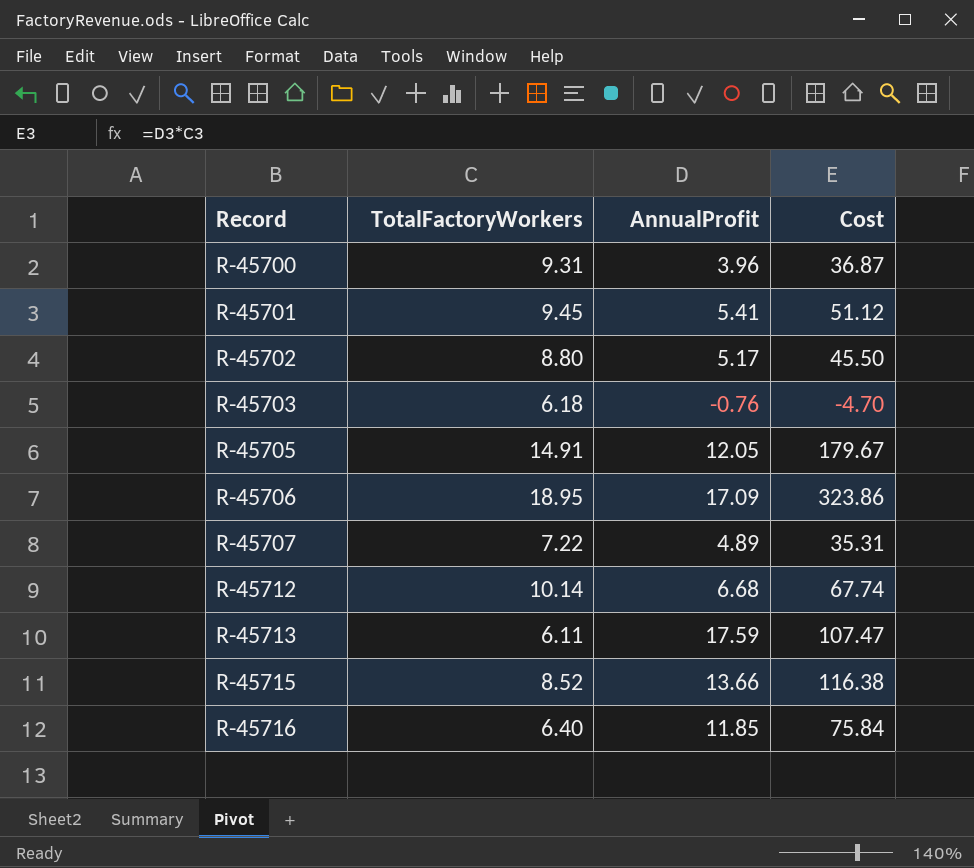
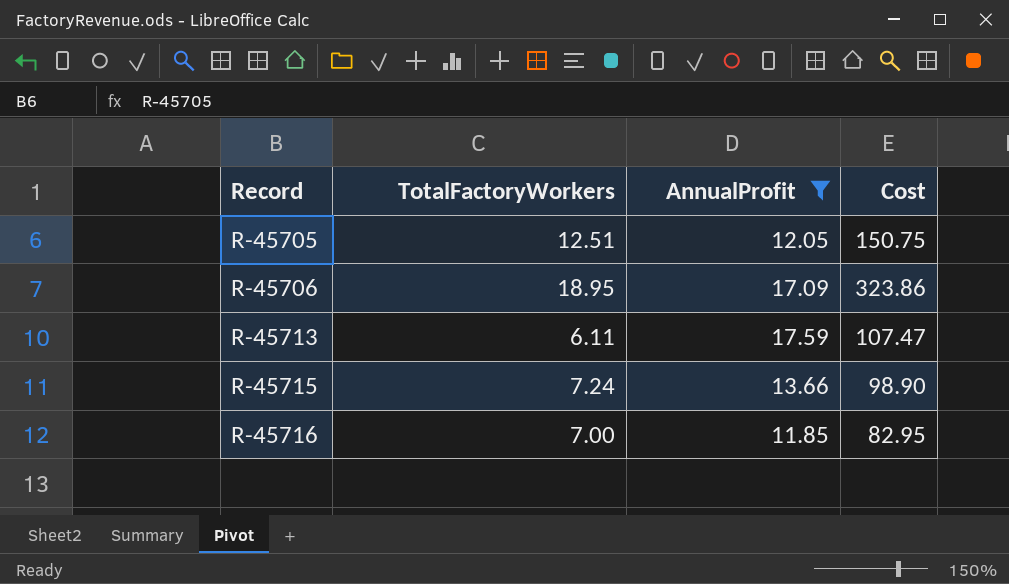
filter: none -> AnnualProfit >= 11.85
R-45705 | TotalFactoryWorkers: 14.91 -> 12.51
R-45705 | Cost: 179.67 -> 150.75
R-45715 | TotalFactoryWorkers: 8.52 -> 7.24
R-45715 | Cost: 116.38 -> 98.90
R-45716 | TotalFactoryWorkers: 6.40 -> 7.00
R-45716 | Cost: 75.84 -> 82.95

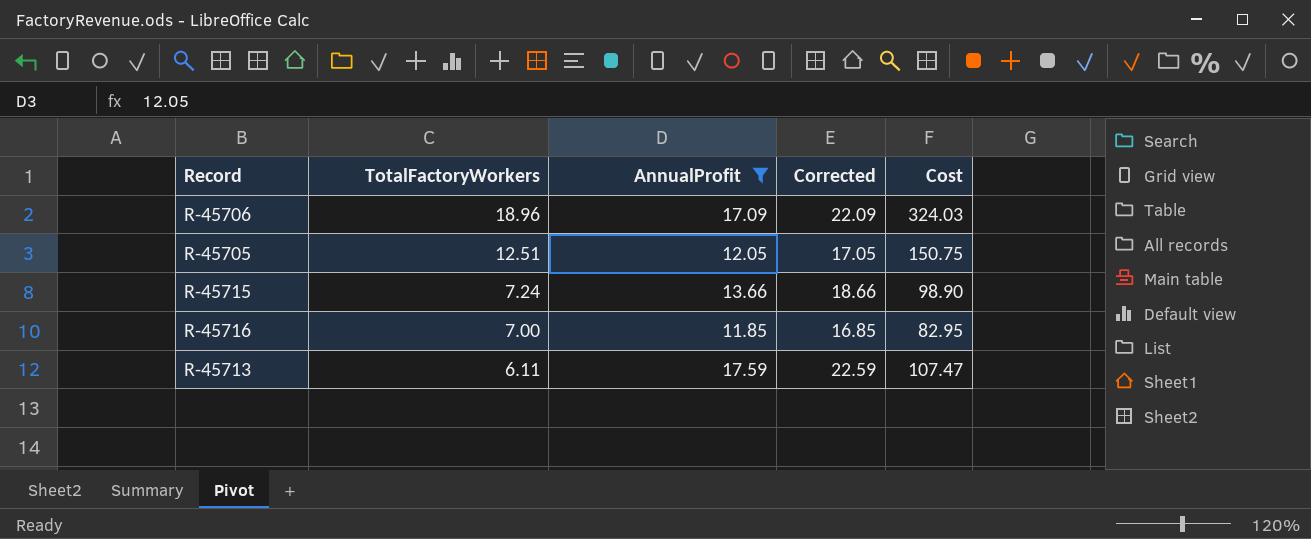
row order: Record ascending -> TotalFactoryWorkers descending
column Corrected | formula: none -> [AnnualProfit] + 5
R-45706 | TotalFactoryWorkers: 18.95 -> 18.96
R-45706 | Cost: 323.86 -> 324.03

